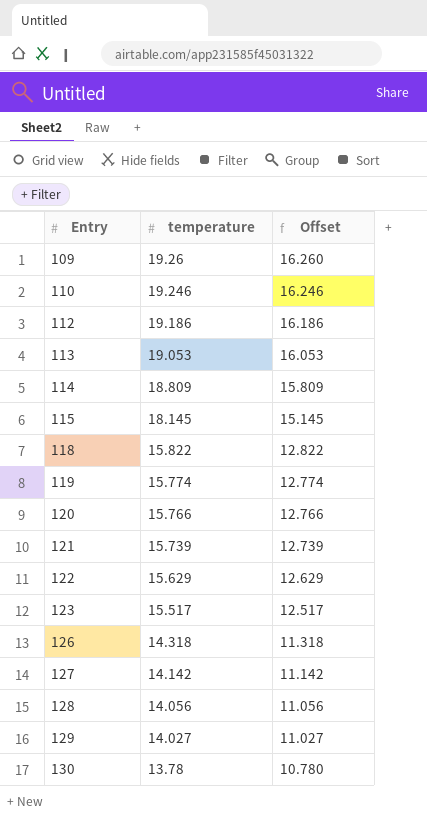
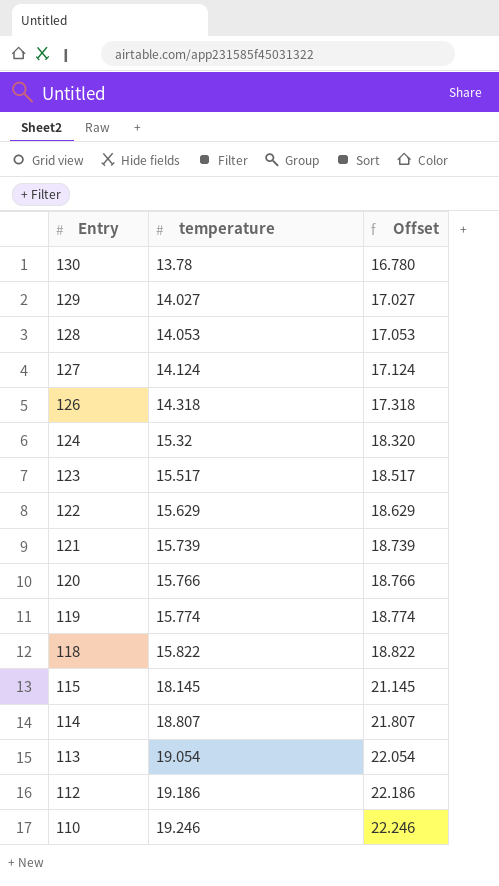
row order: Entry ascending -> Entry descending
column Offset | formula: [temperature] - 3 -> [temperature] + 3
row 109: 19.26 | 16.260 -> none
128 | temperature: 14.056 -> 14.053
127 | temperature: 14.142 -> 14.124
row 124: none -> 15.32 | 18.320
114 | temperature: 18.809 -> 18.807
113 | temperature: 19.053 -> 19.054

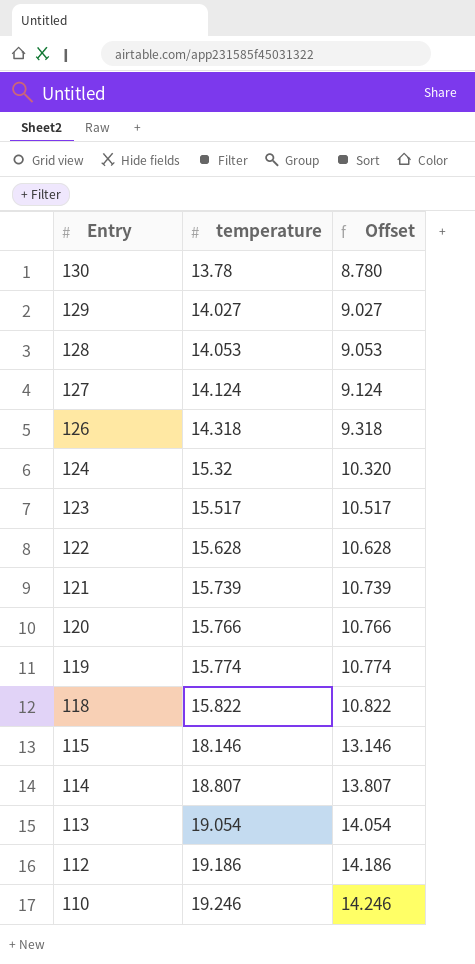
column Offset | formula: [temperature] + 3 -> [temperature] - 5
122 | temperature: 15.629 -> 15.628
115 | temperature: 18.145 -> 18.146

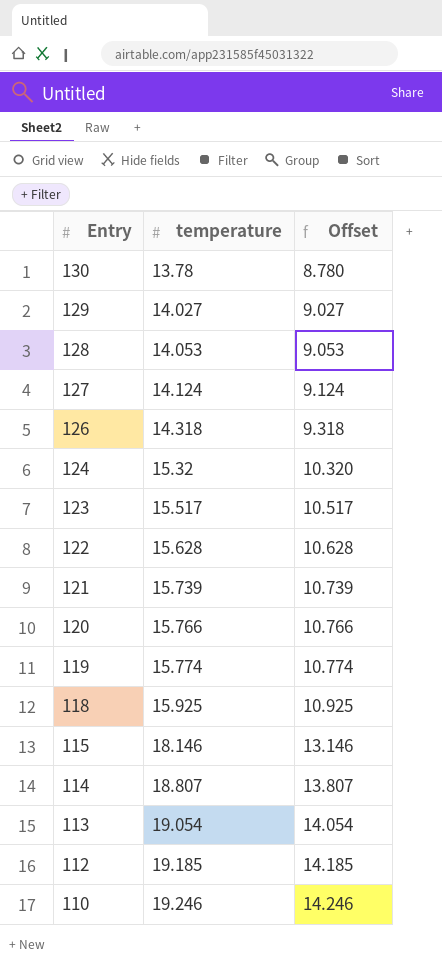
118 | temperature: 15.822 -> 15.925
118 | Offset: 10.822 -> 10.925
112 | temperature: 19.186 -> 19.185
112 | Offset: 14.186 -> 14.185

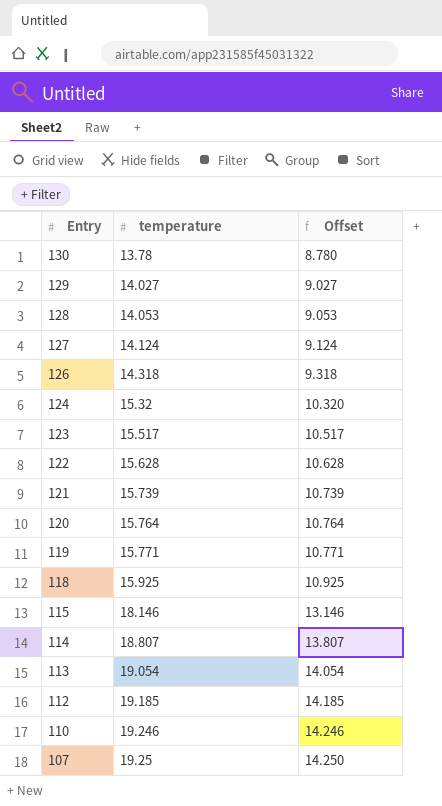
120 | temperature: 15.766 -> 15.764
120 | Offset: 10.766 -> 10.764
119 | temperature: 15.774 -> 15.771
119 | Offset: 10.774 -> 10.771
row 107: none -> 19.25 | 14.250

